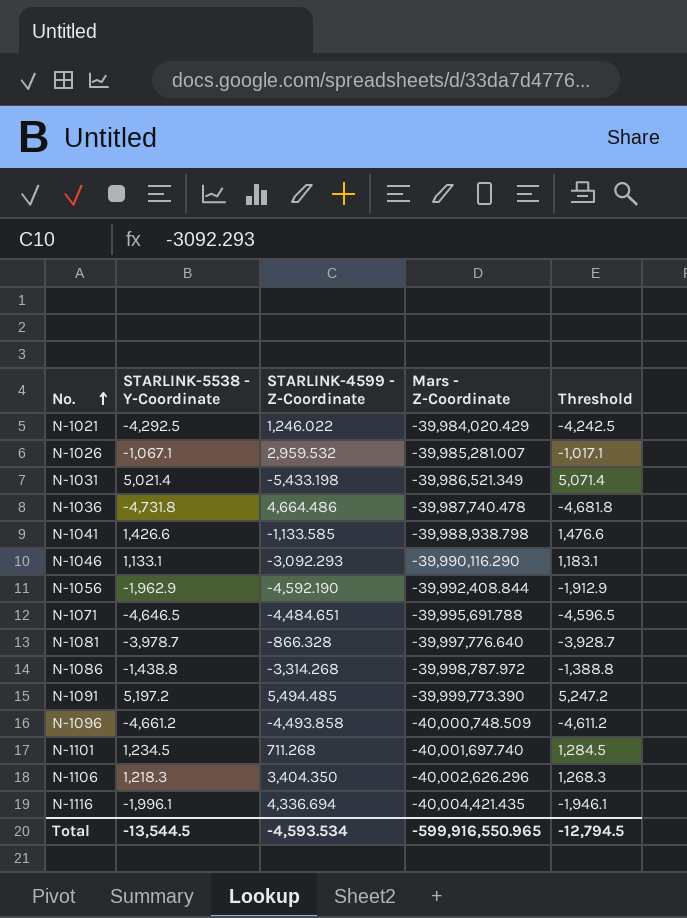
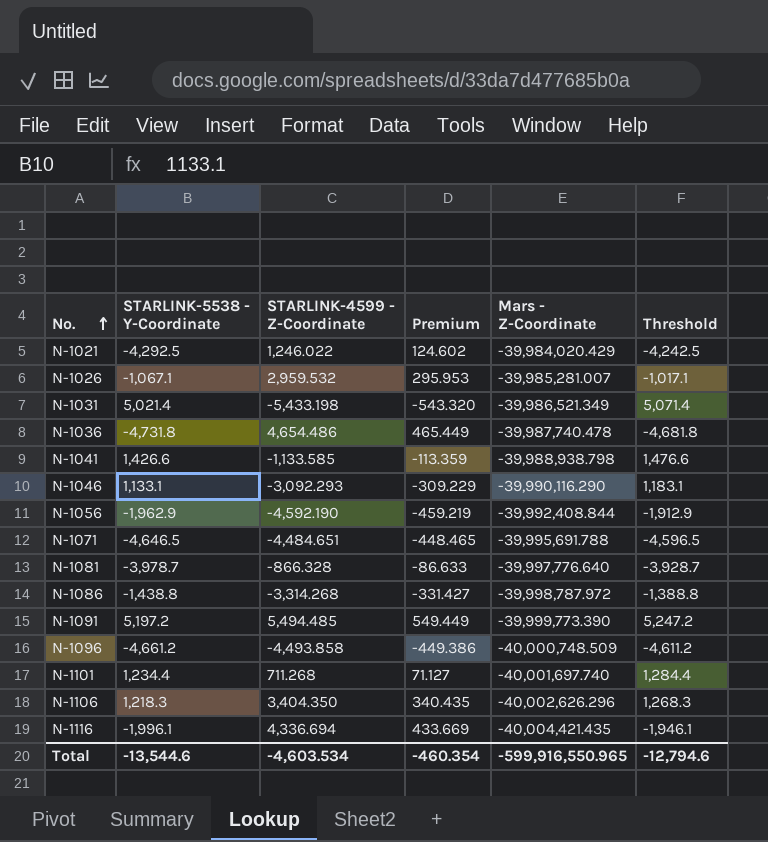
column Premium | formula: none -> [STARLINK-4599 - Z-Coordinate] * 0.1
N-1036 | STARLINK-4599 - Z-Coordinate: 4,664.486 -> 4,654.486
N-1101 | STARLINK-5538 - Y-Coordinate: 1,234.5 -> 1,234.4
N-1101 | Threshold: 1,284.5 -> 1,284.4
Total | STARLINK-5538 - Y-Coordinate: -13,544.5 -> -13,544.6
Total | STARLINK-4599 - Z-Coordinate: -4,593.534 -> -4,603.534
Total | Threshold: -12,794.5 -> -12,794.6

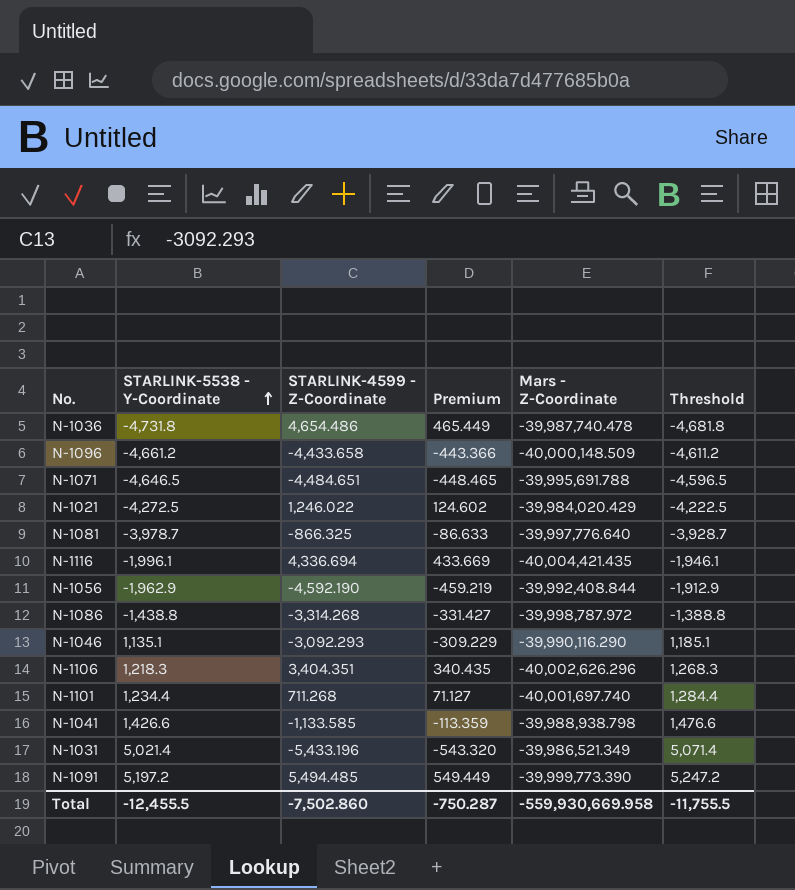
row order: No. ascending -> STARLINK-5538 - Y-Coordinate ascending
row N-1026: -1,067.1 | 2,959.532 | 295.953 | -39,985,281.007 | -1,017.1 -> none
N-1096 | STARLINK-4599 - Z-Coordinate: -4,493.858 -> -4,433.658
N-1096 | Premium: -449.386 -> -443.366
N-1096 | Mars - Z-Coordinate: -40,000,748.509 -> -40,000,148.509
N-1021 | STARLINK-5538 - Y-Coordinate: -4,292.5 -> -4,272.5
N-1021 | Threshold: -4,242.5 -> -4,222.5
N-1081 | STARLINK-4599 - Z-Coordinate: -866.328 -> -866.325
N-1046 | STARLINK-5538 - Y-Coordinate: 1,133.1 -> 1,135.1
N-1046 | Threshold: 1,183.1 -> 1,185.1
N-1106 | STARLINK-4599 - Z-Coordinate: 3,404.350 -> 3,404.351
N-1031 | STARLINK-4599 - Z-Coordinate: -5,433.198 -> -5,433.196
Total | STARLINK-5538 - Y-Coordinate: -13,544.6 -> -12,455.5
Total | STARLINK-4599 - Z-Coordinate: -4,603.534 -> -7,502.860
Total | Premium: -460.354 -> -750.287
Total | Mars - Z-Coordinate: -599,916,550.965 -> -559,930,669.958
Total | Threshold: -12,794.6 -> -11,755.5

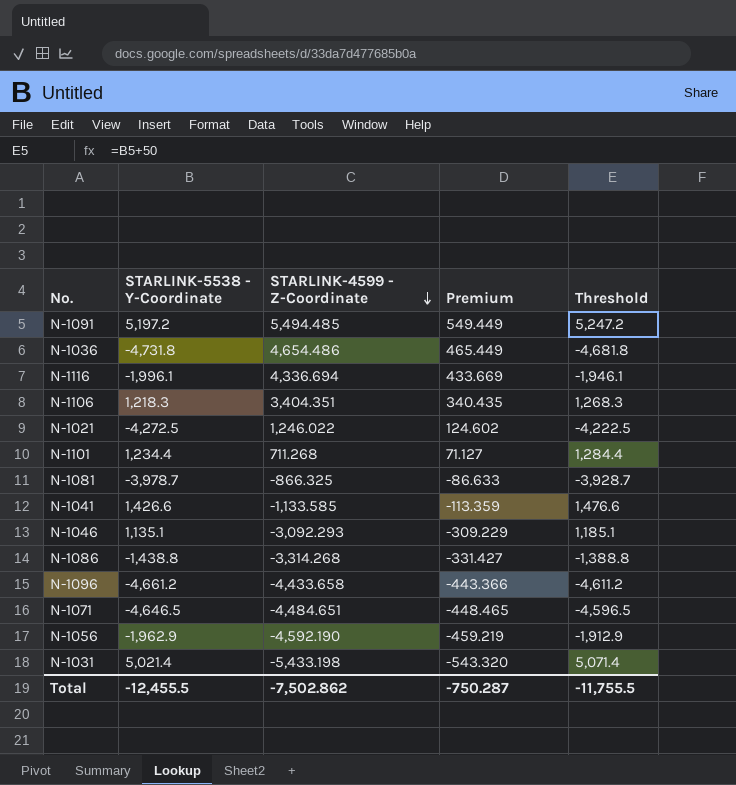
row order: STARLINK-5538 - Y-Coordinate ascending -> STARLINK-4599 - Z-Coordinate descending
column Mars - Z-Coordinate | position: 5 -> none
N-1031 | STARLINK-4599 - Z-Coordinate: -5,433.196 -> -5,433.198
Total | STARLINK-4599 - Z-Coordinate: -7,502.860 -> -7,502.862

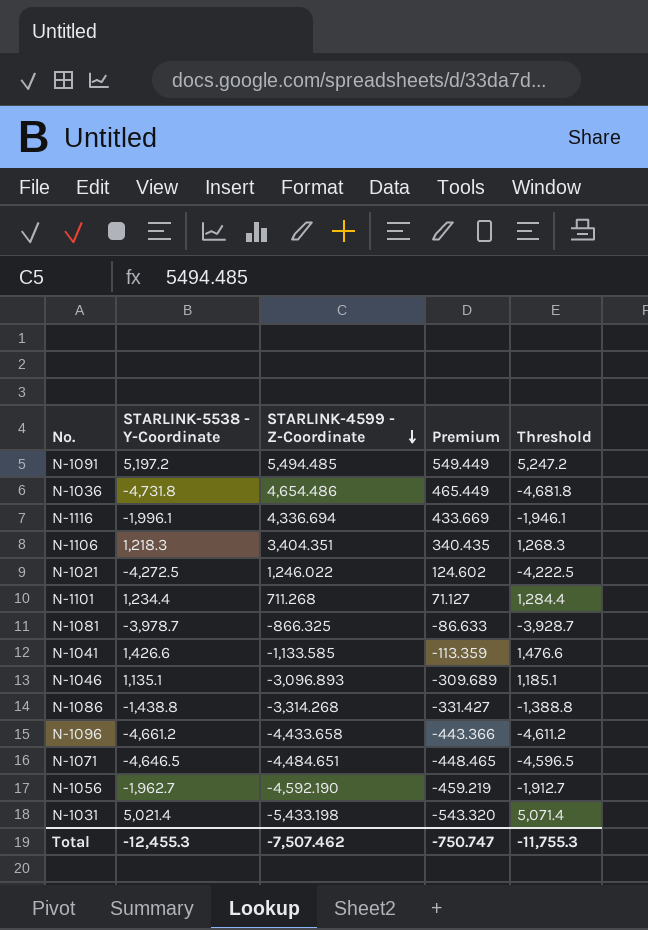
N-1046 | STARLINK-4599 - Z-Coordinate: -3,092.293 -> -3,096.893
N-1046 | Premium: -309.229 -> -309.689
N-1056 | STARLINK-5538 - Y-Coordinate: -1,962.9 -> -1,962.7
N-1056 | Threshold: -1,912.9 -> -1,912.7
Total | STARLINK-5538 - Y-Coordinate: -12,455.5 -> -12,455.3
Total | STARLINK-4599 - Z-Coordinate: -7,502.862 -> -7,507.462
Total | Premium: -750.287 -> -750.747
Total | Threshold: -11,755.5 -> -11,755.3

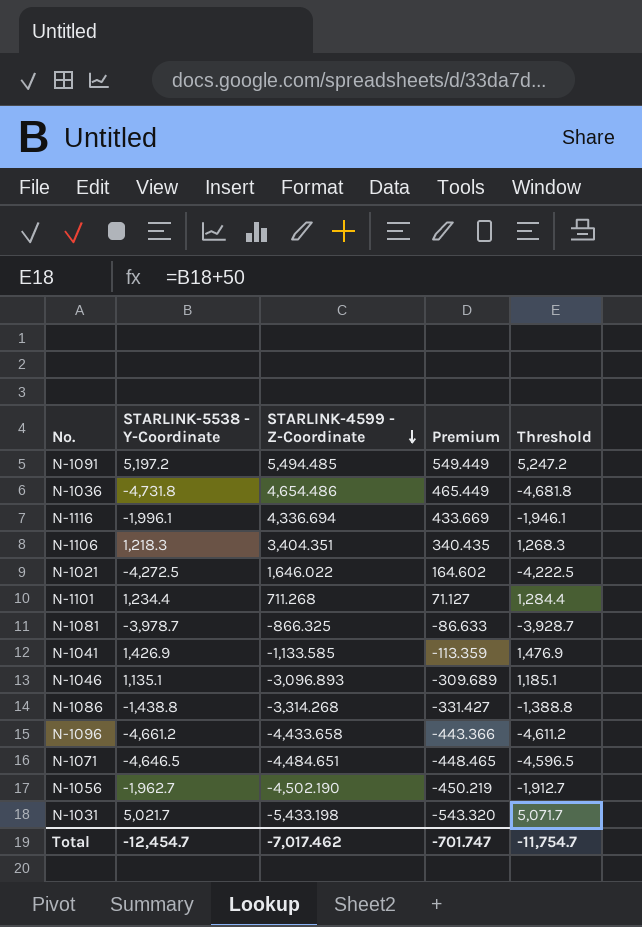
N-1021 | STARLINK-4599 - Z-Coordinate: 1,246.022 -> 1,646.022
N-1021 | Premium: 124.602 -> 164.602
N-1041 | STARLINK-5538 - Y-Coordinate: 1,426.6 -> 1,426.9
N-1041 | Threshold: 1,476.6 -> 1,476.9
N-1056 | STARLINK-4599 - Z-Coordinate: -4,592.190 -> -4,502.190
N-1056 | Premium: -459.219 -> -450.219
N-1031 | STARLINK-5538 - Y-Coordinate: 5,021.4 -> 5,021.7
N-1031 | Threshold: 5,071.4 -> 5,071.7
Total | STARLINK-5538 - Y-Coordinate: -12,455.3 -> -12,454.7
Total | STARLINK-4599 - Z-Coordinate: -7,507.462 -> -7,017.462
Total | Premium: -750.747 -> -701.747
Total | Threshold: -11,755.3 -> -11,754.7

